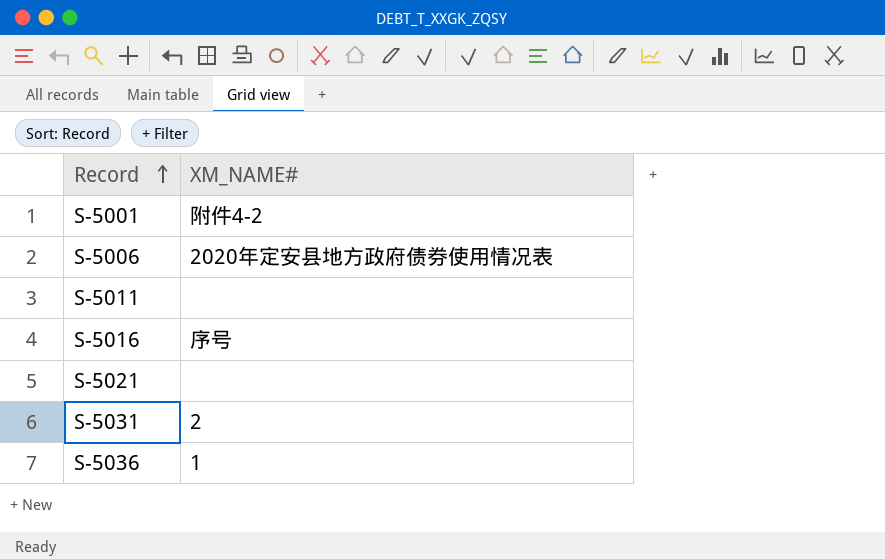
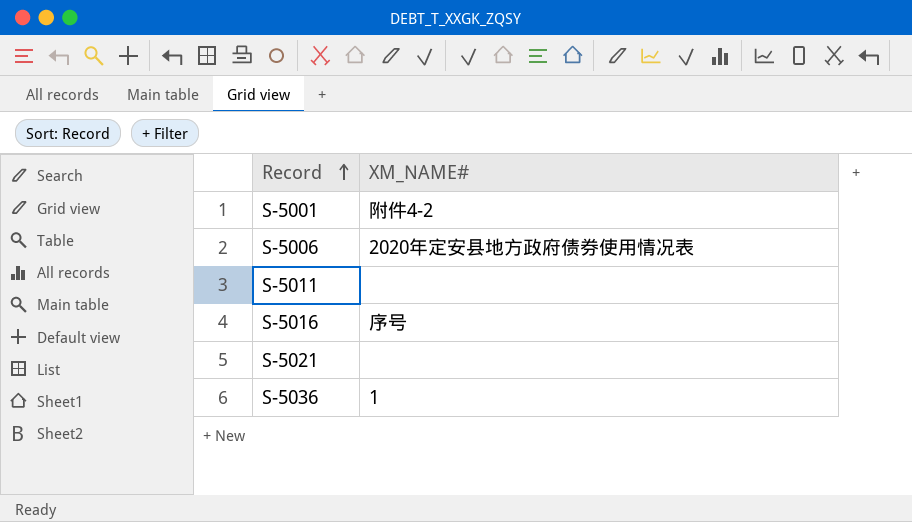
row S-5031: 2 -> none

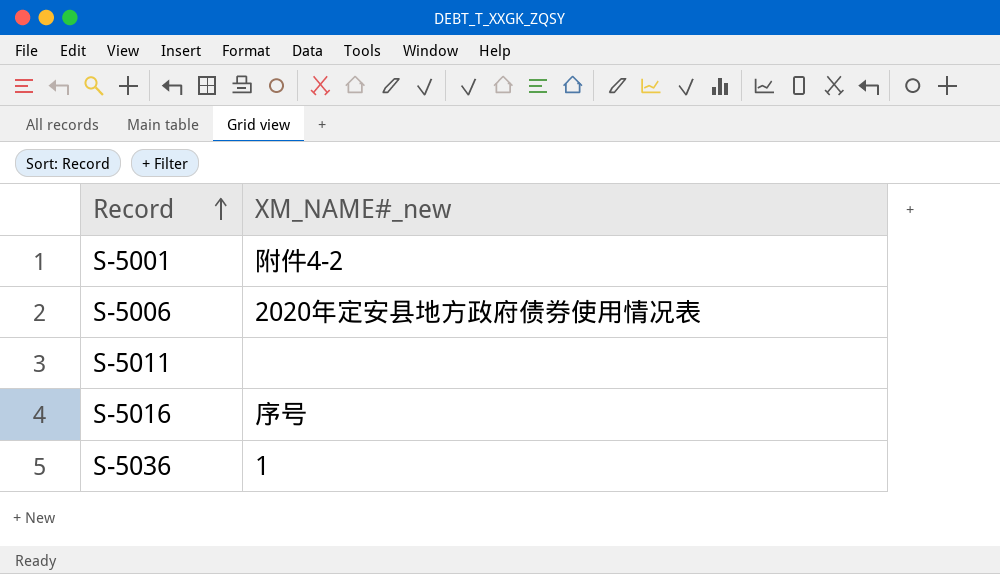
column name: XM_NAME# -> XM_NAME#_new
row S-5021: none -> none

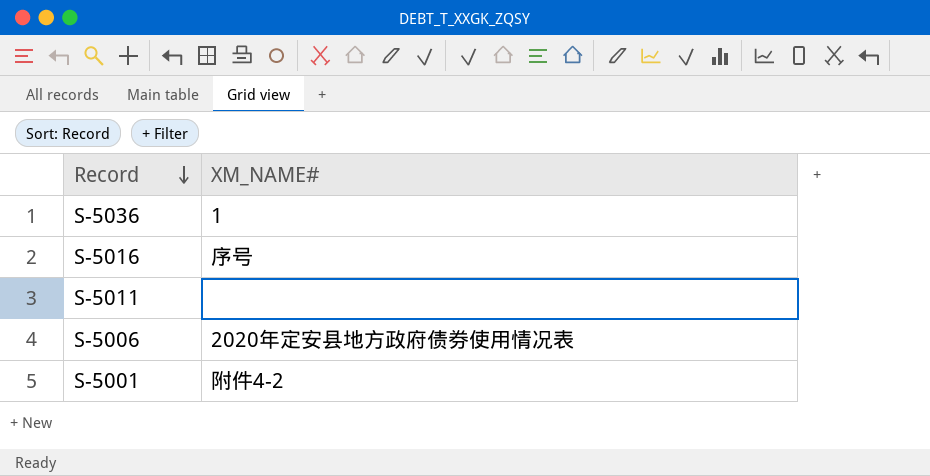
row order: Record ascending -> Record descending
column name: XM_NAME#_new -> XM_NAME#

